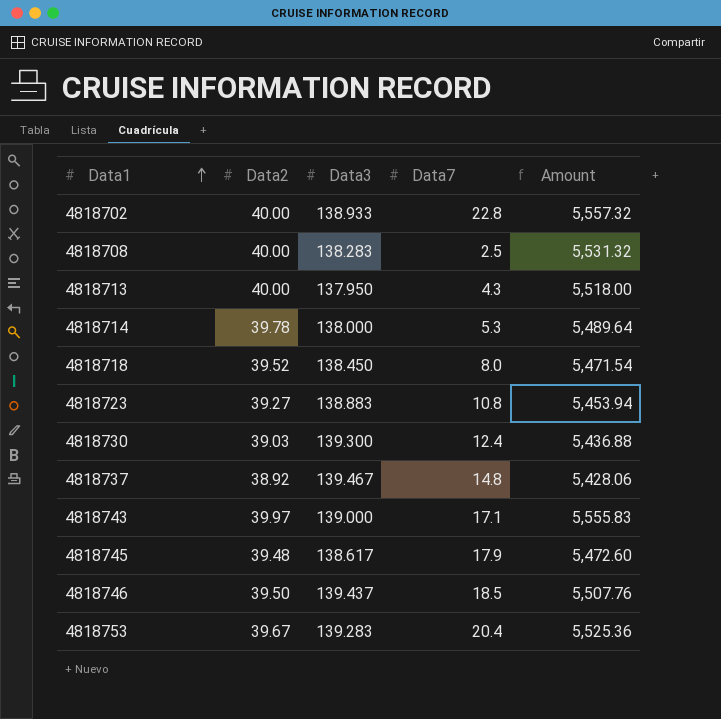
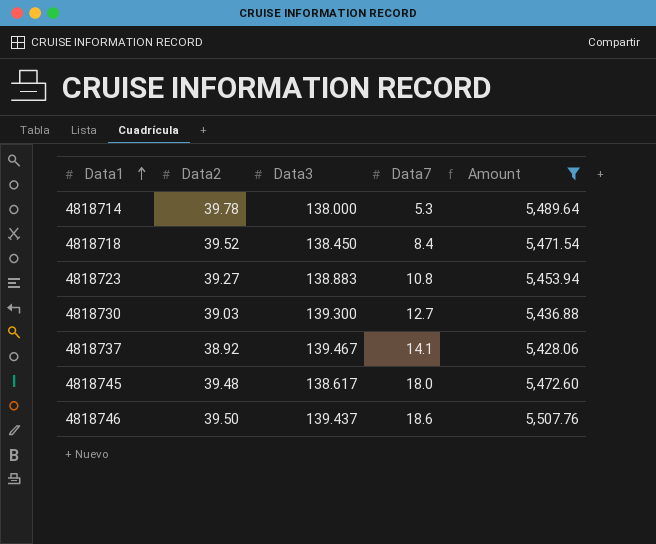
filter: none -> Amount <= 5,507.76
4818718 | Data7: 8.0 -> 8.4
4818730 | Data7: 12.4 -> 12.7
4818737 | Data7: 14.8 -> 14.1
4818745 | Data7: 17.9 -> 18.0
4818746 | Data7: 18.5 -> 18.6

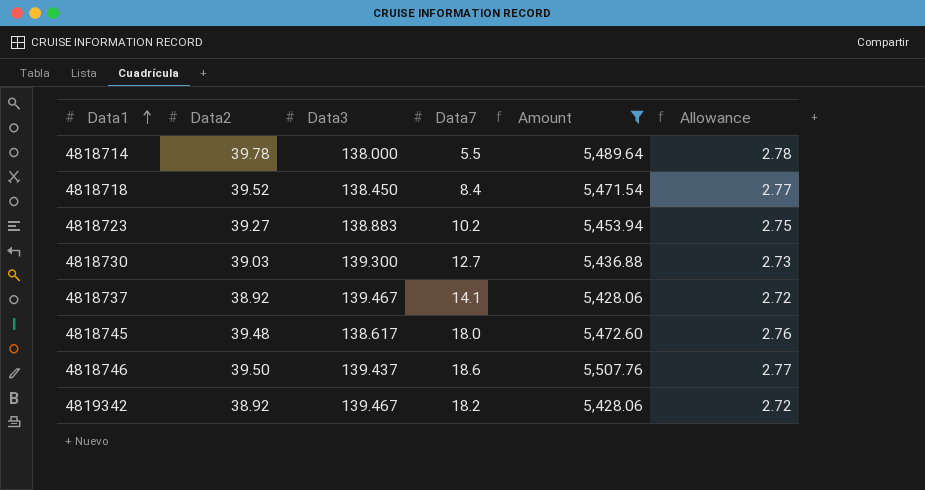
column Allowance | formula: none -> [Data2] * 0.07
4818714 | Data7: 5.3 -> 5.5
4818723 | Data7: 10.8 -> 10.2
row 4819342: none -> 38.92 | 139.467 | 18.2 | 5,428.06 | 2.72

